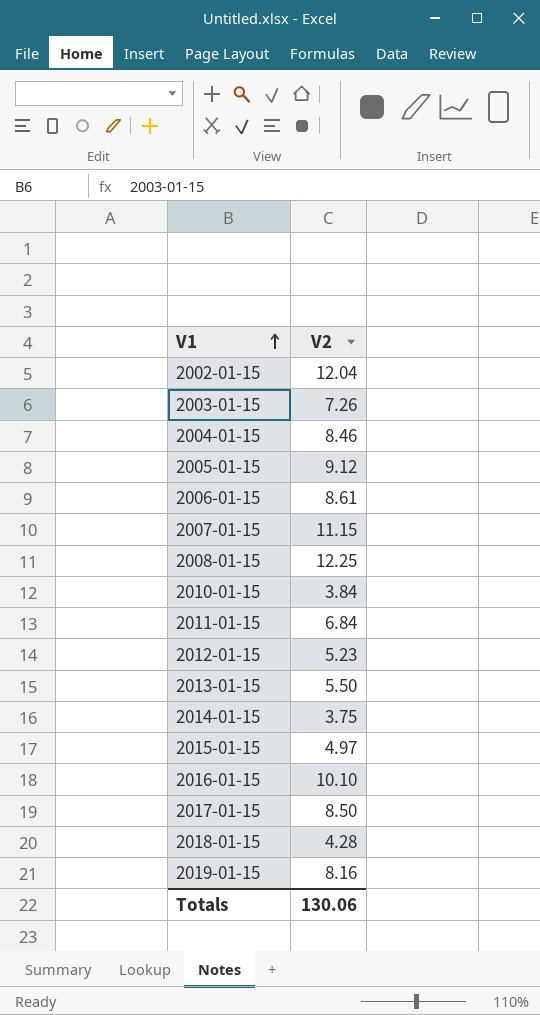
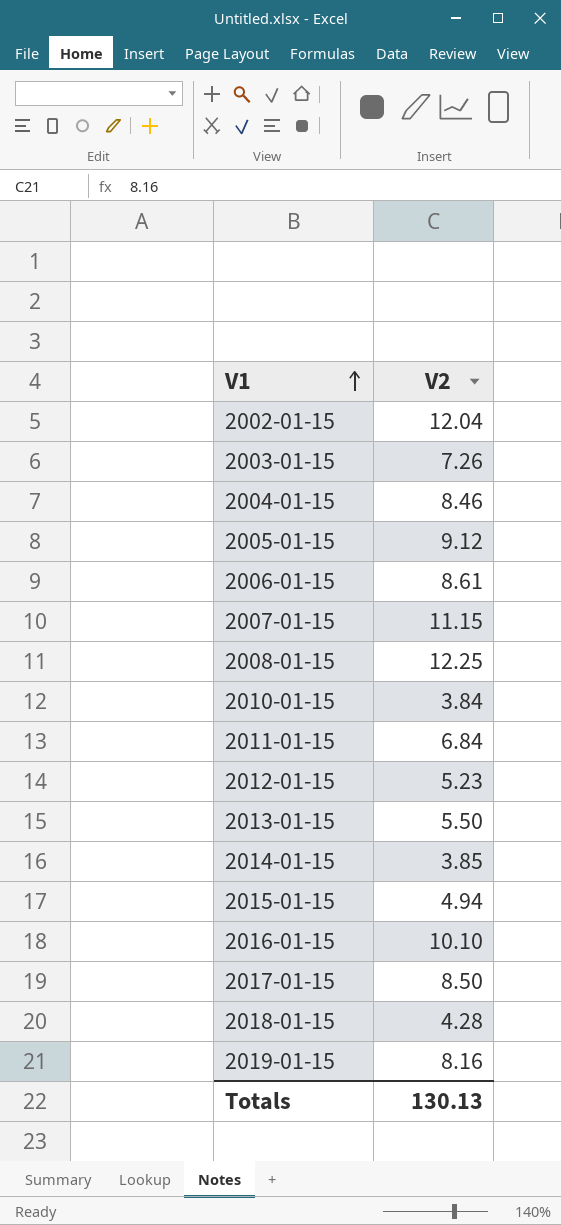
2014-01-15 | V2: 3.75 -> 3.85
2015-01-15 | V2: 4.97 -> 4.94
Totals | V2: 130.06 -> 130.13

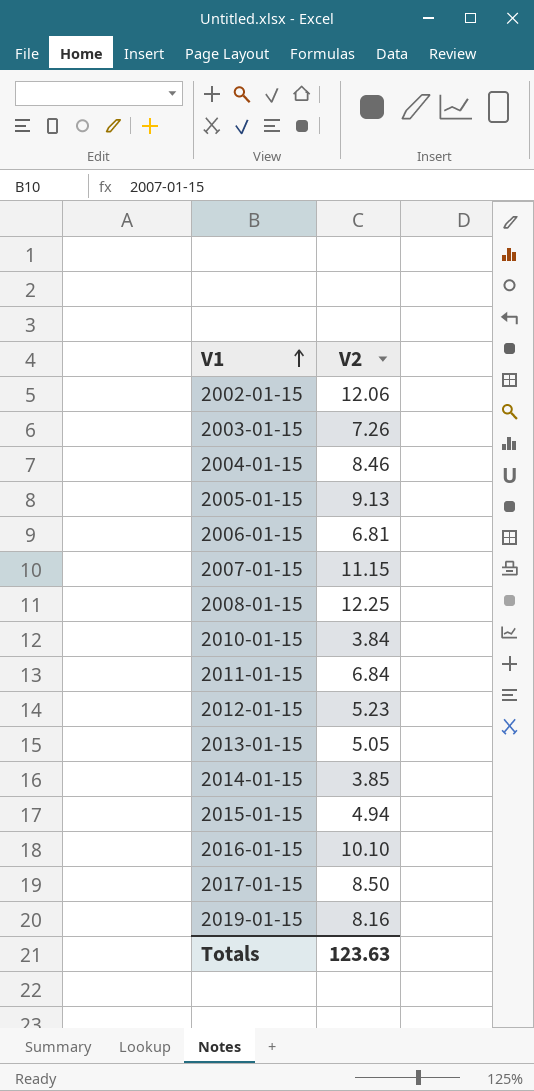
row 2018-01-15: 4.28 -> none
2002-01-15 | V2: 12.04 -> 12.06
2005-01-15 | V2: 9.12 -> 9.13
2006-01-15 | V2: 8.61 -> 6.81
2013-01-15 | V2: 5.50 -> 5.05
Totals | V2: 130.13 -> 123.63

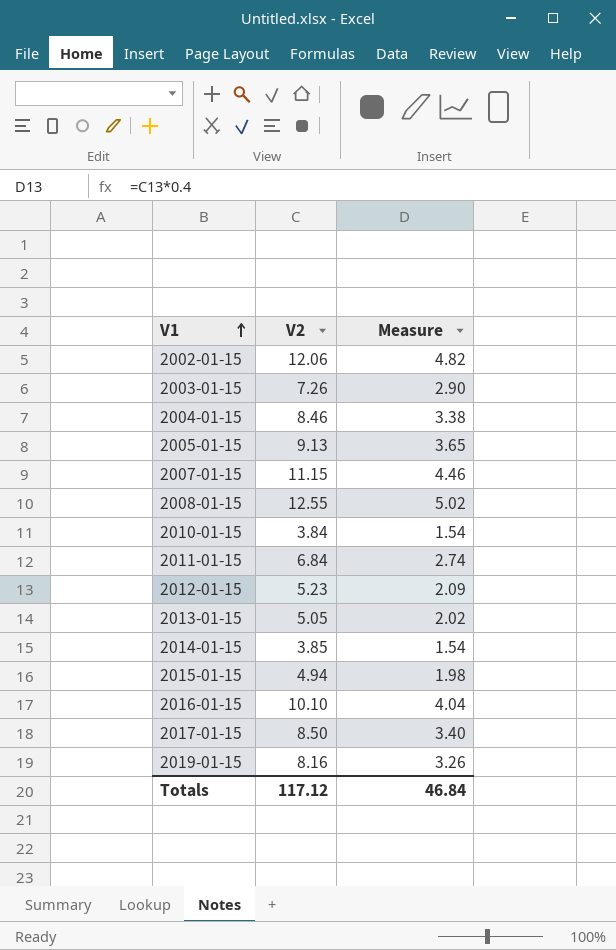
column Measure | formula: none -> [V2] * 0.4
row 2006-01-15: 6.81 -> none
2008-01-15 | V2: 12.25 -> 12.55
Totals | V2: 123.63 -> 117.12

